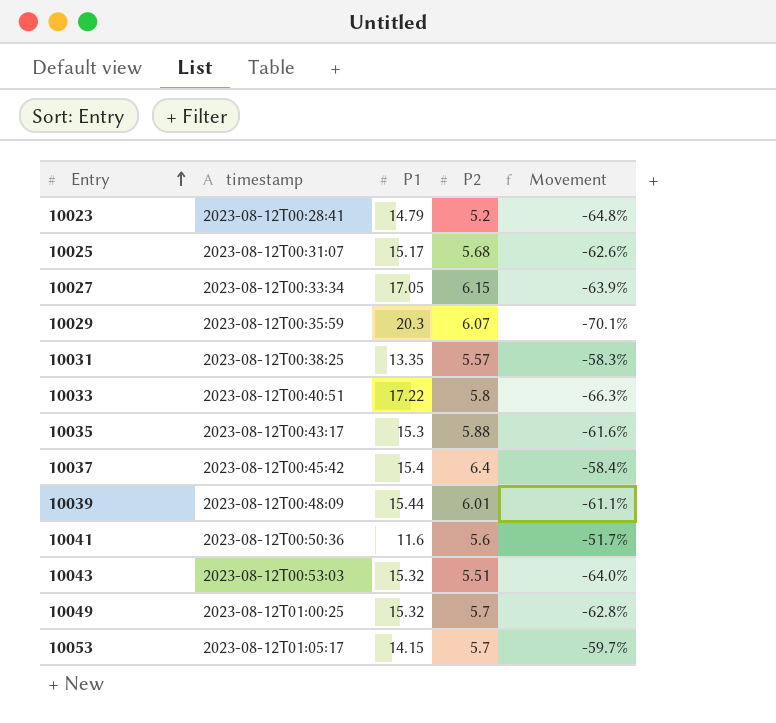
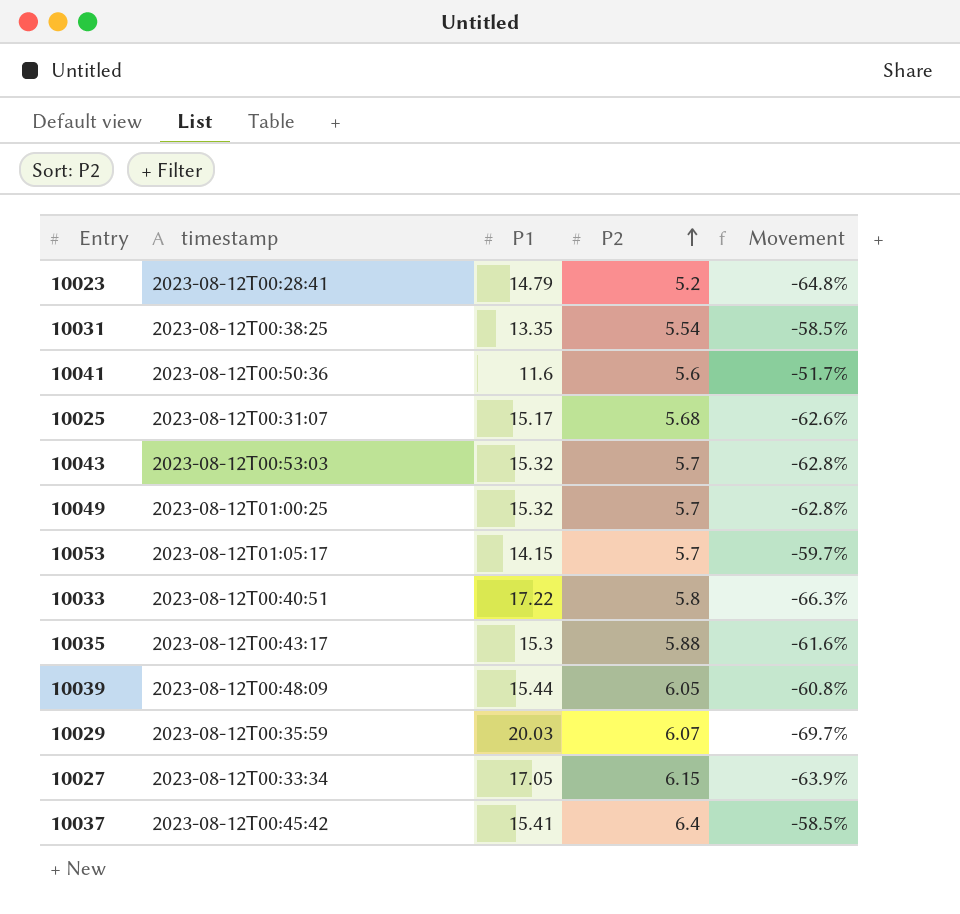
row order: Entry ascending -> P2 ascending
10031 | P2: 5.57 -> 5.54
10031 | Movement: -58.3% -> -58.5%
10043 | P2: 5.51 -> 5.7
10043 | Movement: -64.0% -> -62.8%
10039 | P2: 6.01 -> 6.05
10039 | Movement: -61.1% -> -60.8%
10029 | P1: 20.3 -> 20.03
10029 | Movement: -70.1% -> -69.7%
10037 | P1: 15.4 -> 15.41
10037 | Movement: -58.4% -> -58.5%

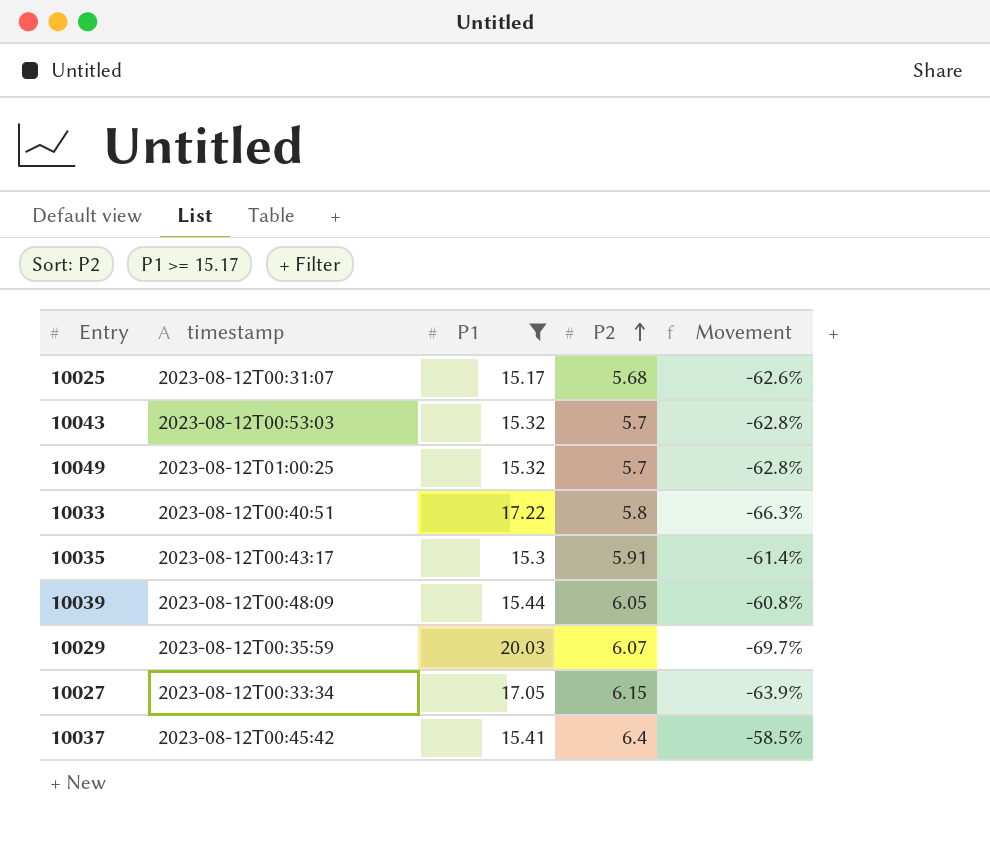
filter: none -> P1 >= 15.17
10035 | P2: 5.88 -> 5.91
10035 | Movement: -61.6% -> -61.4%

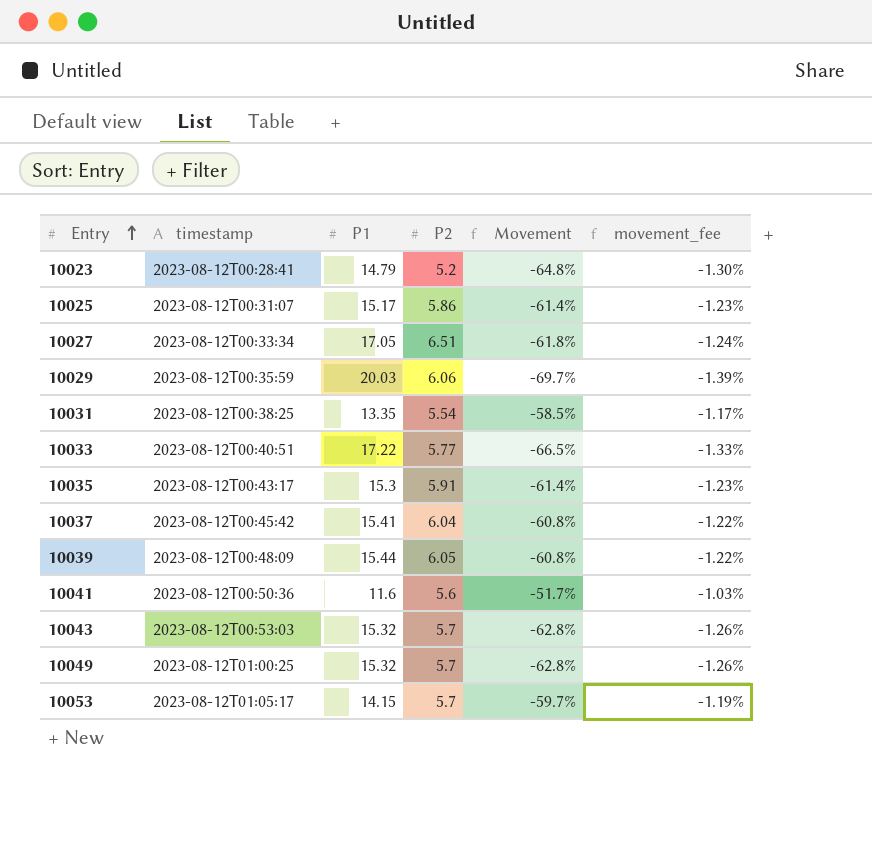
filter: P1 >= 15.17 -> none
row order: P2 ascending -> Entry ascending
column movement_fee | formula: none -> [Movement] * 0.02
10025 | P2: 5.68 -> 5.86
10025 | Movement: -62.6% -> -61.4%
10027 | P2: 6.15 -> 6.51
10027 | Movement: -63.9% -> -61.8%
10029 | P2: 6.07 -> 6.06
10033 | P2: 5.8 -> 5.77
10033 | Movement: -66.3% -> -66.5%
10037 | P2: 6.4 -> 6.04
10037 | Movement: -58.5% -> -60.8%

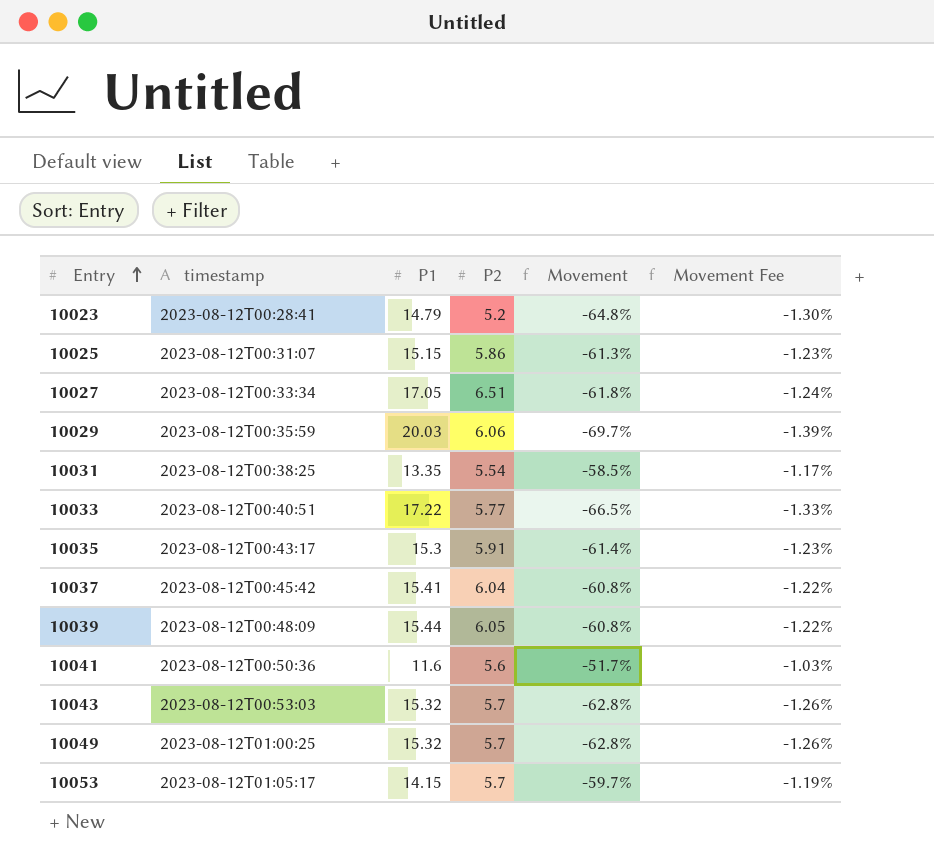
column name: movement_fee -> Movement Fee
10025 | P1: 15.17 -> 15.15
10025 | Movement: -61.4% -> -61.3%

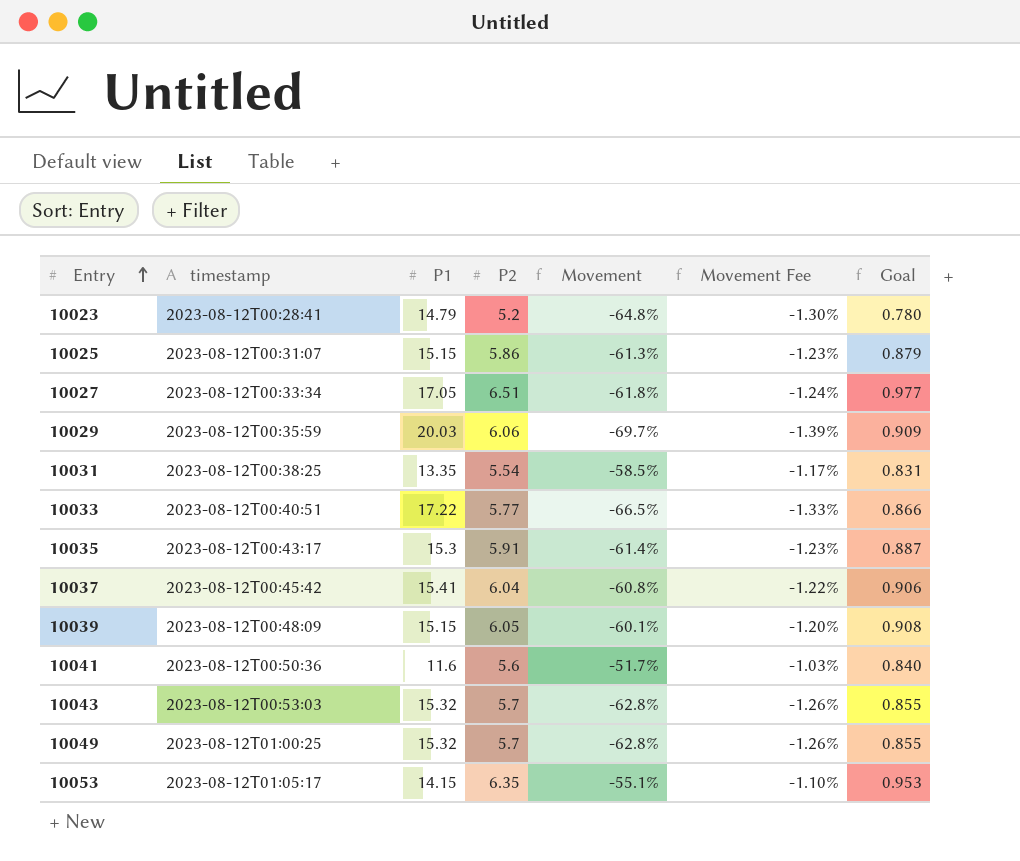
column Goal | formula: none -> [P2] * 0.15
10039 | P1: 15.44 -> 15.15
10039 | Movement: -60.8% -> -60.1%
10039 | Movement Fee: -1.22% -> -1.20%
10053 | P2: 5.7 -> 6.35
10053 | Movement: -59.7% -> -55.1%
10053 | Movement Fee: -1.19% -> -1.10%

